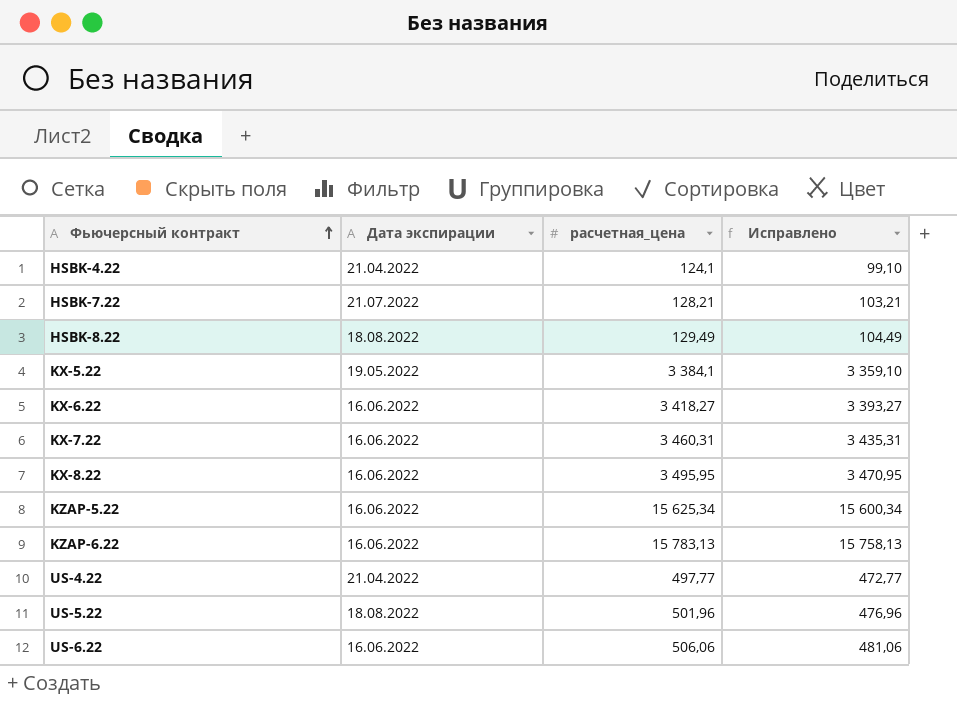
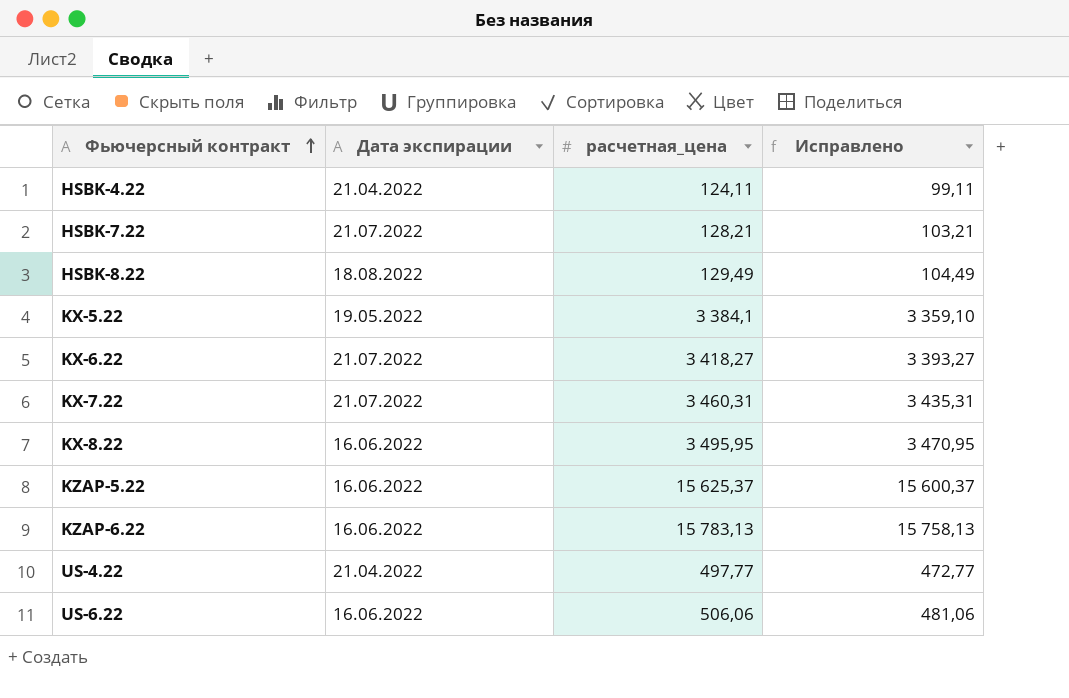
row US-5.22: 18.08.2022 | 501,96 | 476,96 -> none
HSBK-4.22 | расчетная_цена: 124,1 -> 124,11
HSBK-4.22 | Исправлено: 99,10 -> 99,11
KX-6.22 | Дата экспирации: 16.06.2022 -> 21.07.2022
KX-7.22 | Дата экспирации: 16.06.2022 -> 21.07.2022
KZAP-5.22 | расчетная_цена: 15 625,34 -> 15 625,37
KZAP-5.22 | Исправлено: 15 600,34 -> 15 600,37

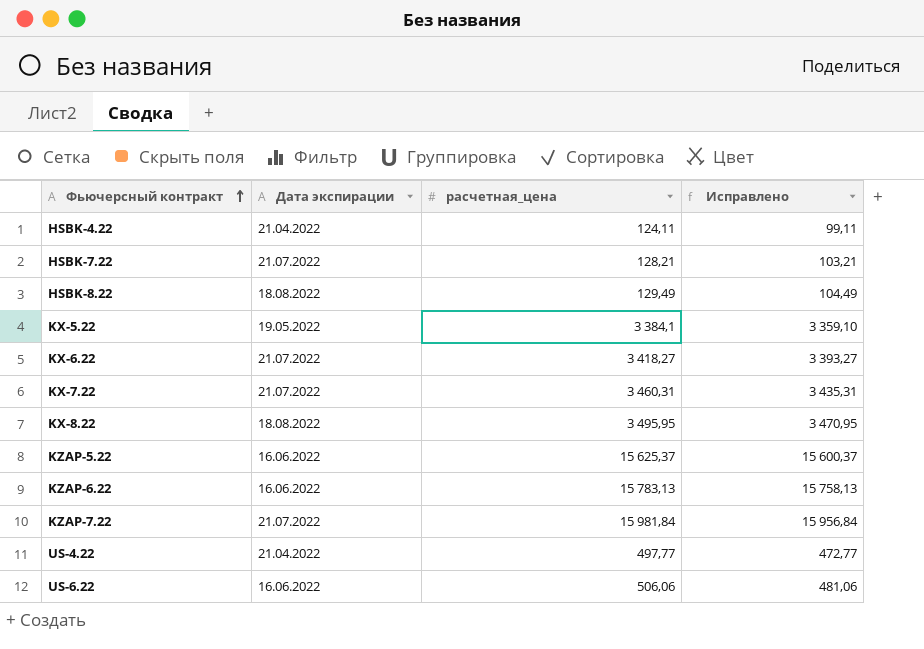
KX-8.22 | Дата экспирации: 16.06.2022 -> 18.08.2022
row KZAP-7.22: none -> 21.07.2022 | 15 981,84 | 15 956,84

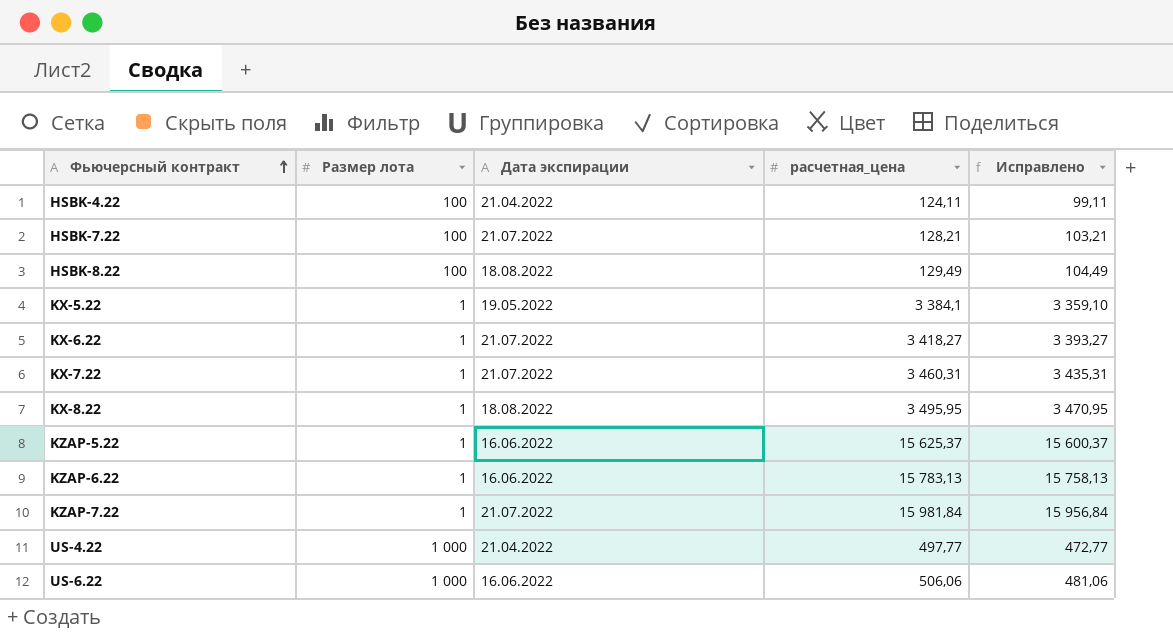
column Размер лота | position: none -> 2

